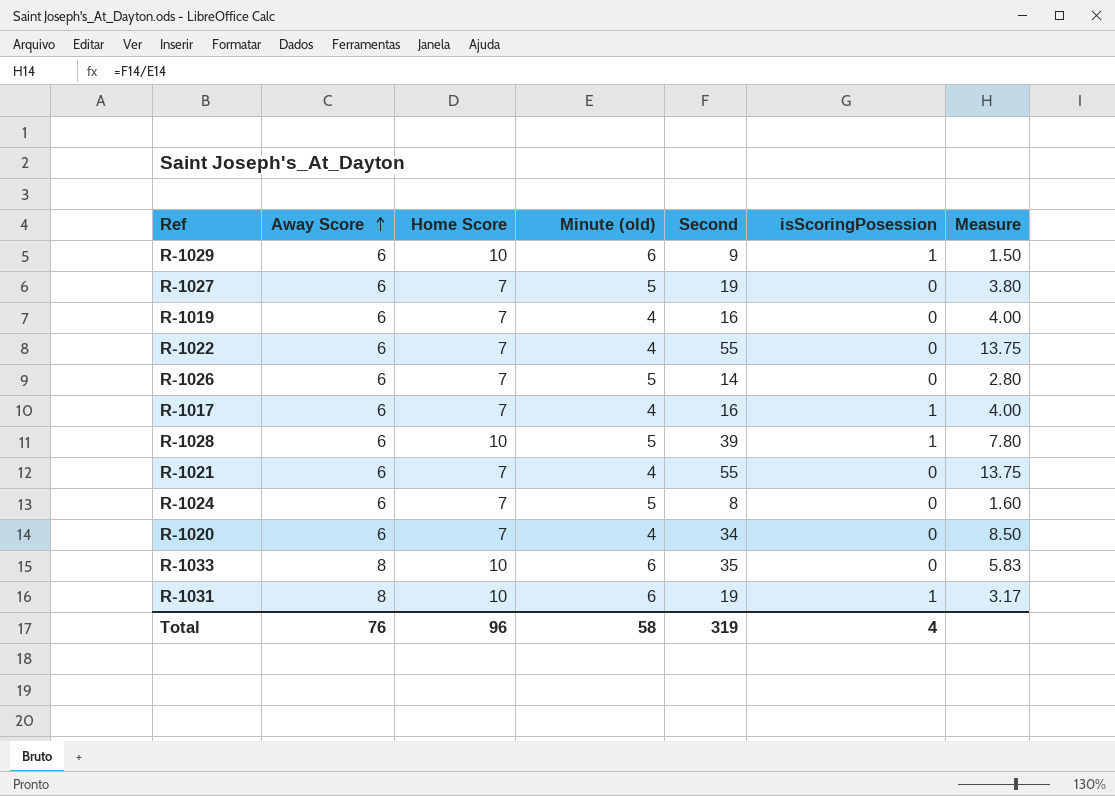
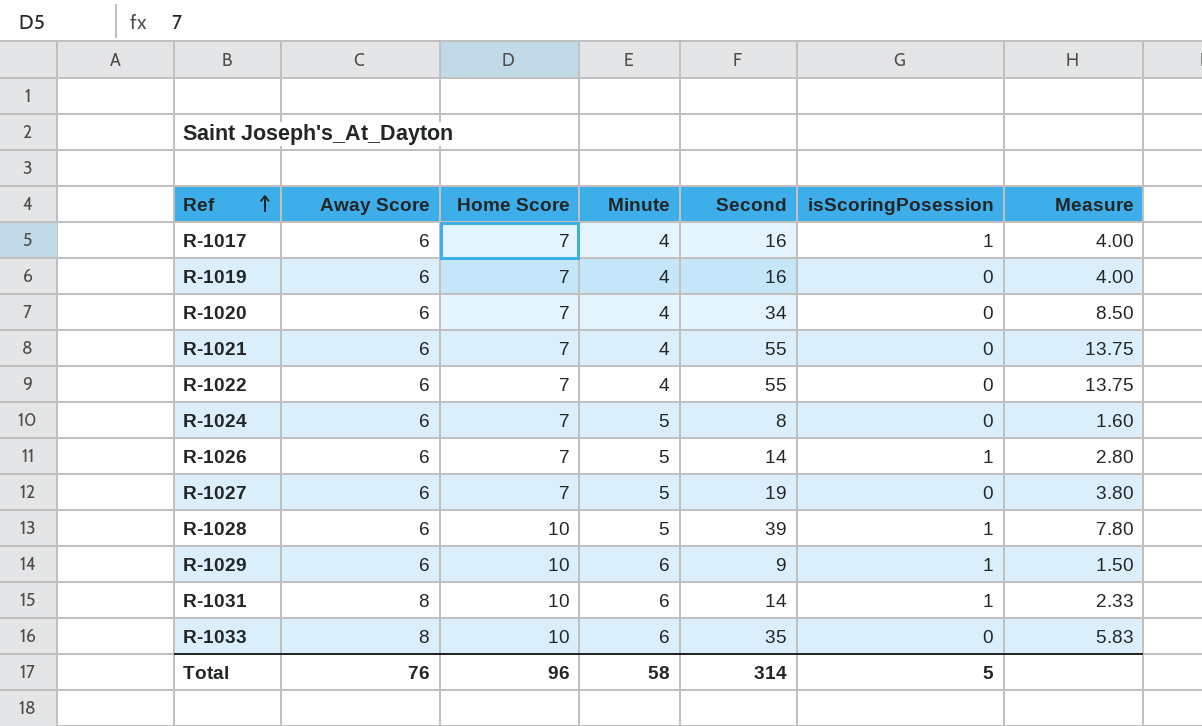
row order: Away Score ascending -> Ref ascending
column name: Minute (old) -> Minute
R-1026 | isScoringPosession: 0 -> 1
R-1031 | Second: 19 -> 14
R-1031 | Measure: 3.17 -> 2.33
Total | Second: 319 -> 314
Total | isScoringPosession: 4 -> 5

